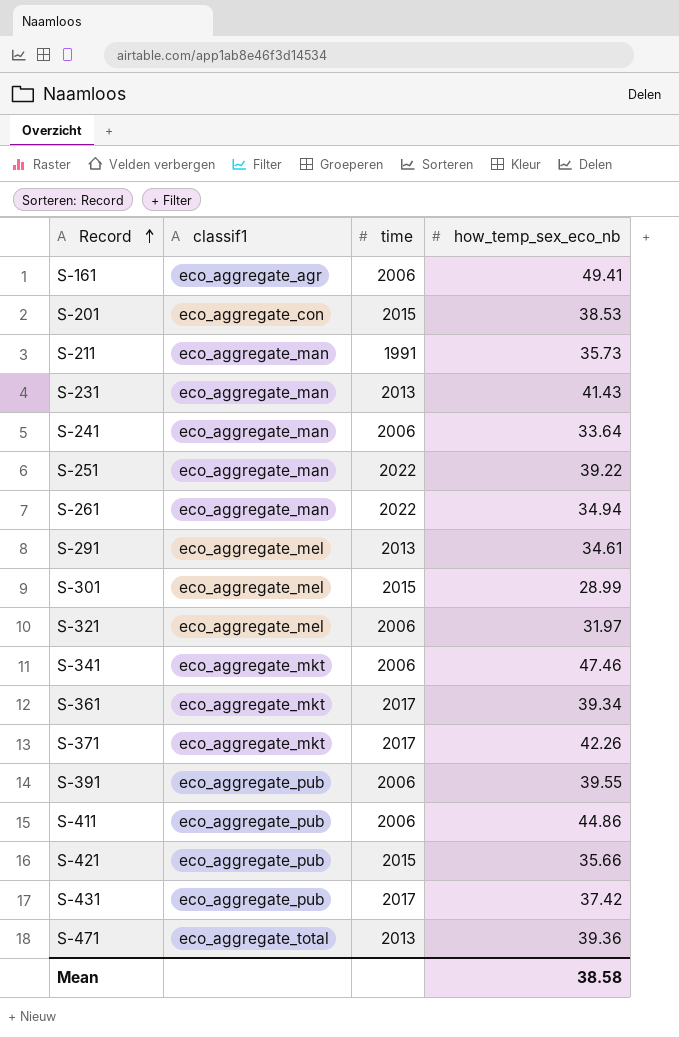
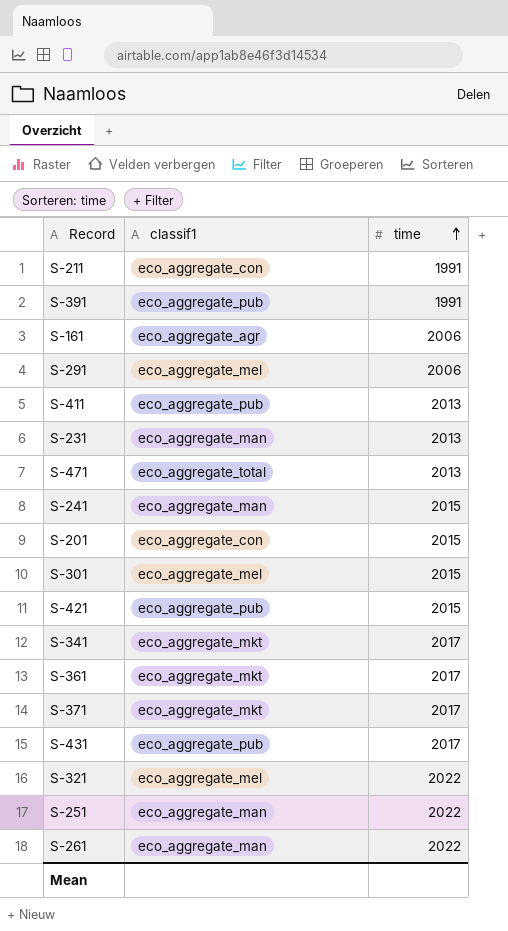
row order: Record ascending -> time ascending
column how_temp_sex_eco_nb | position: 4 -> none
S-211 | classif1: eco_aggregate_man -> eco_aggregate_con
S-391 | time: 2006 -> 1991
S-291 | time: 2013 -> 2006
S-411 | time: 2006 -> 2013
S-241 | time: 2006 -> 2015
S-341 | time: 2006 -> 2017
S-321 | time: 2006 -> 2022

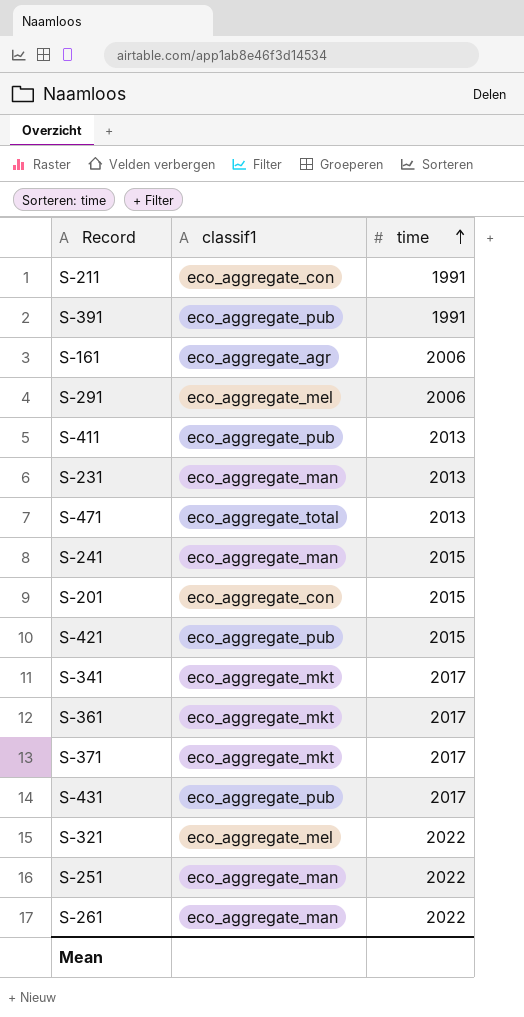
row S-301: eco_aggregate_mel | 2015 -> none

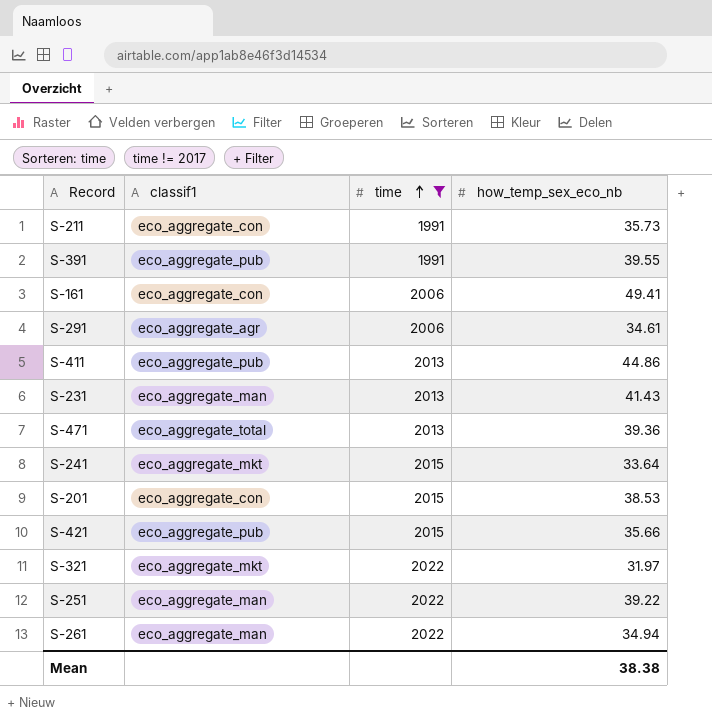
filter: none -> time != 2017
column how_temp_sex_eco_nb | position: none -> 4
S-161 | classif1: eco_aggregate_agr -> eco_aggregate_con
S-291 | classif1: eco_aggregate_mel -> eco_aggregate_agr
S-241 | classif1: eco_aggregate_man -> eco_aggregate_mkt
S-321 | classif1: eco_aggregate_mel -> eco_aggregate_mkt

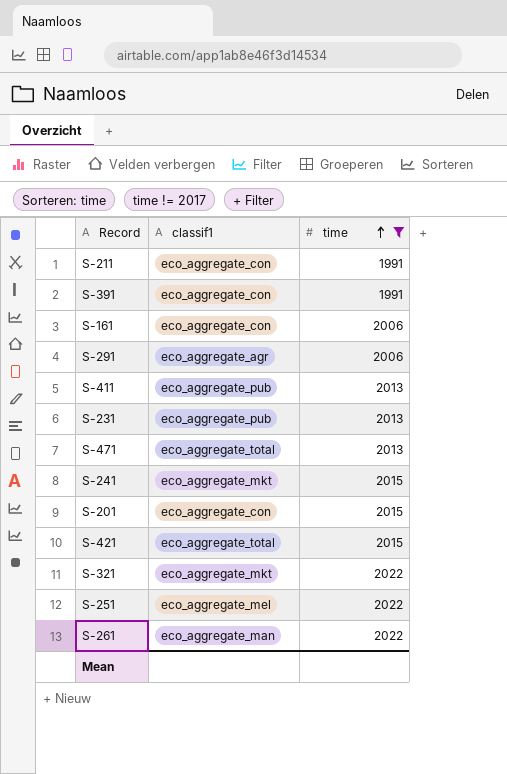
column how_temp_sex_eco_nb | position: 4 -> none
S-391 | classif1: eco_aggregate_pub -> eco_aggregate_con
S-231 | classif1: eco_aggregate_man -> eco_aggregate_pub
S-421 | classif1: eco_aggregate_pub -> eco_aggregate_total
S-251 | classif1: eco_aggregate_man -> eco_aggregate_mel

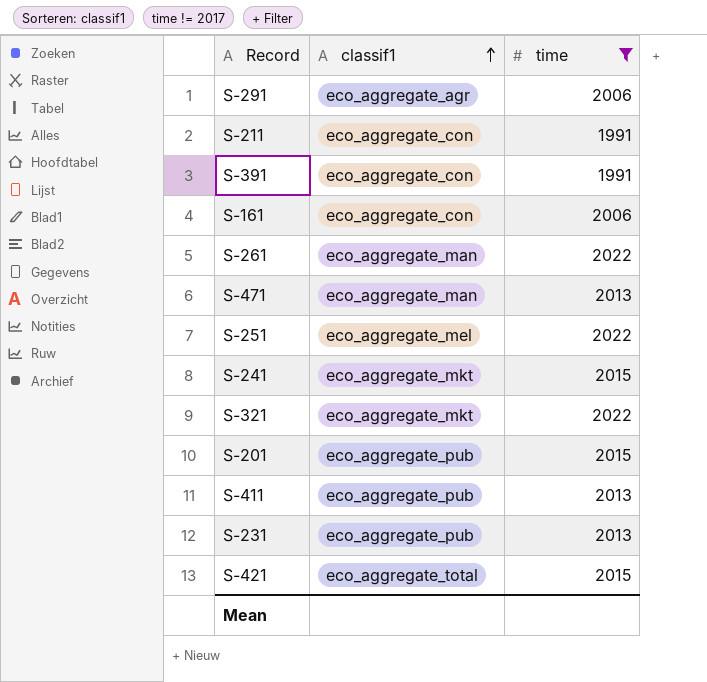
row order: time ascending -> classif1 ascending
S-471 | classif1: eco_aggregate_total -> eco_aggregate_man
S-201 | classif1: eco_aggregate_con -> eco_aggregate_pub

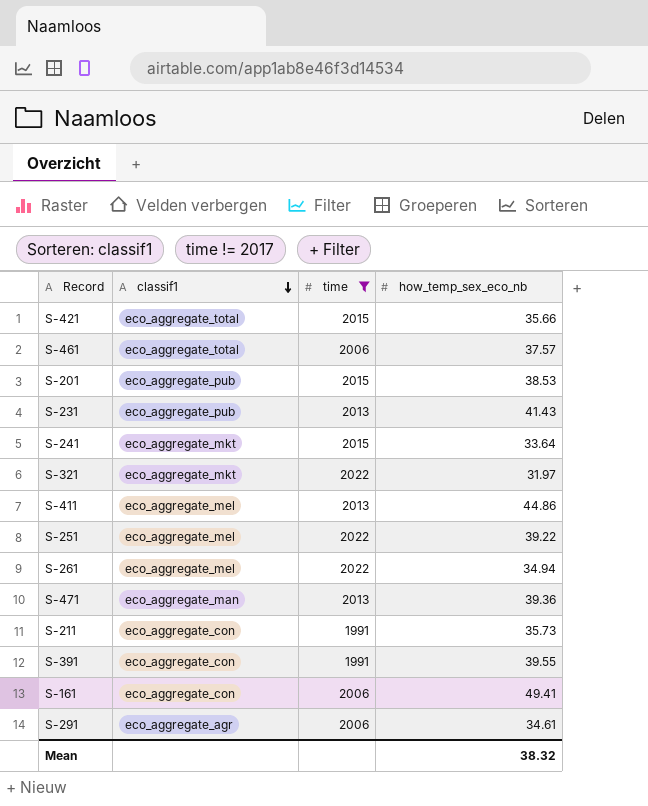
row order: classif1 ascending -> classif1 descending
column how_temp_sex_eco_nb | position: none -> 4
row S-461: none -> eco_aggregate_total | 2006 | 37.57
S-411 | classif1: eco_aggregate_pub -> eco_aggregate_mel
S-261 | classif1: eco_aggregate_man -> eco_aggregate_mel

